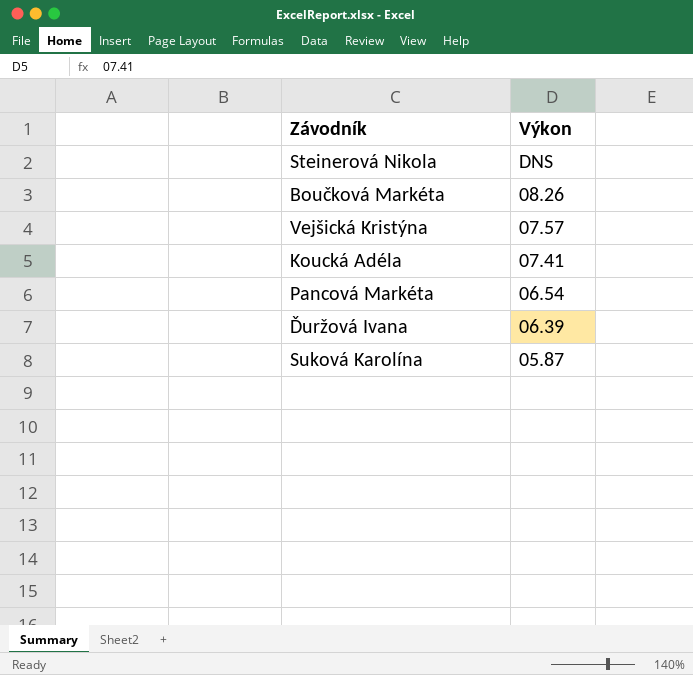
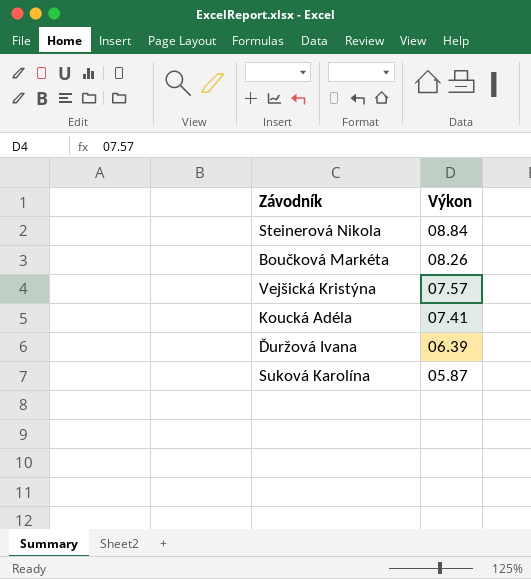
row Pancová Markéta: 06.54 -> none
Steinerová Nikola | Výkon: DNS -> 08.84

